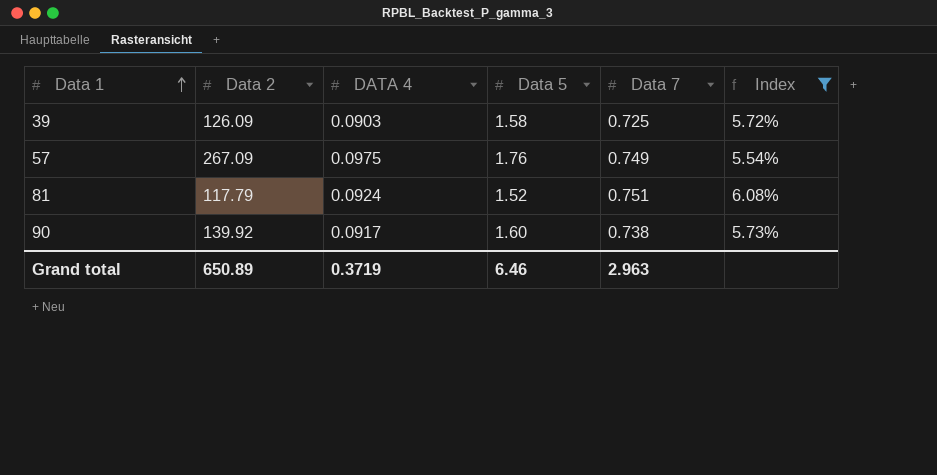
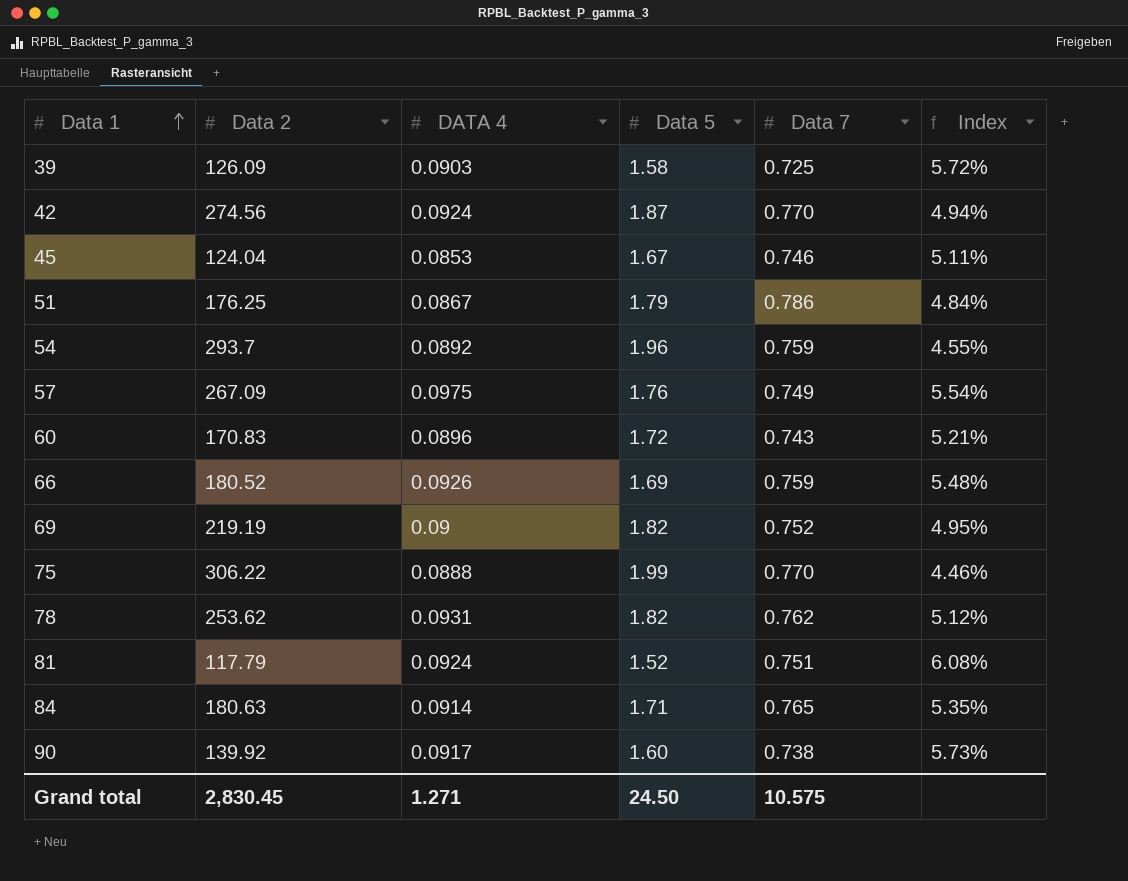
filter: Index >= 5.54% -> none
Grand total | Data 2: 650.89 -> 2,830.45
Grand total | DATA 4: 0.3719 -> 1.271
Grand total | Data 5: 6.46 -> 24.50
Grand total | Data 7: 2.963 -> 10.575

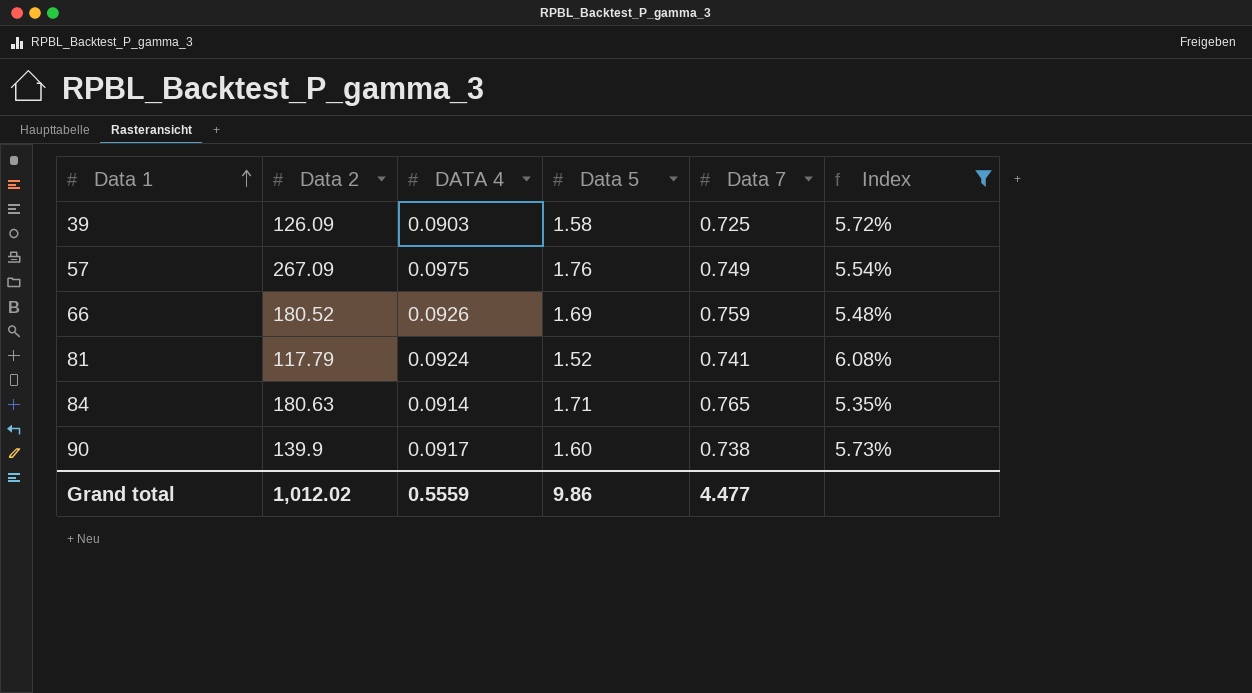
filter: none -> Index >= 5.35%
81 | Data 7: 0.751 -> 0.741
90 | Data 2: 139.92 -> 139.9
Grand total | Data 2: 2,830.45 -> 1,012.02
Grand total | DATA 4: 1.271 -> 0.5559
Grand total | Data 5: 24.50 -> 9.86
Grand total | Data 7: 10.575 -> 4.477

